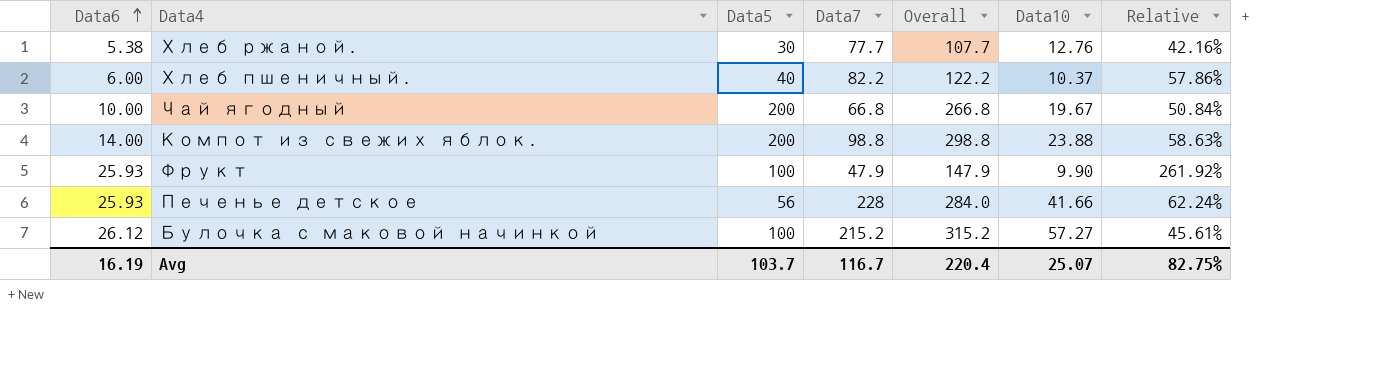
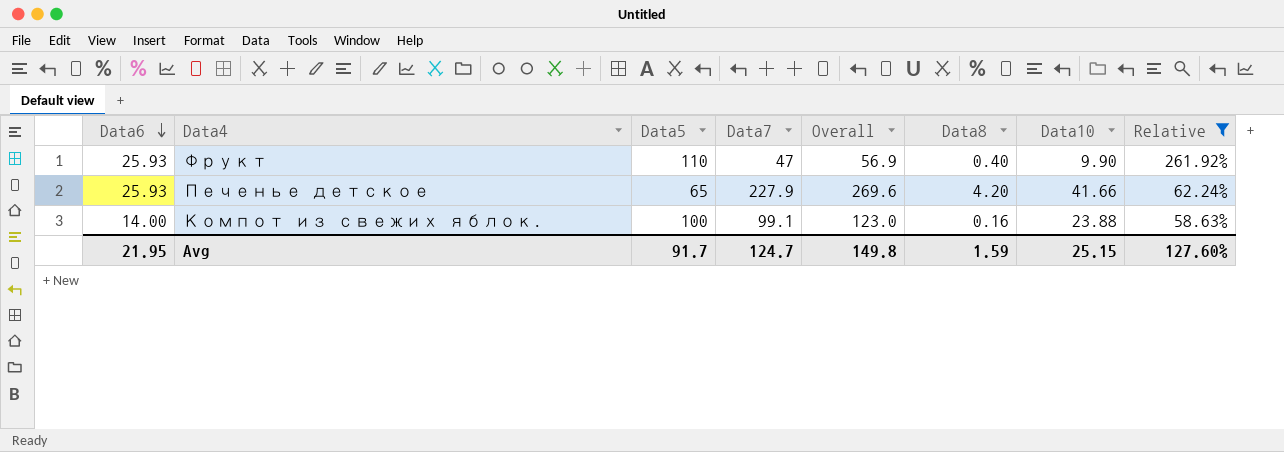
filter: none -> Relative >= 58.63%
row order: Data6 ascending -> Data6 descending
column Overall | formula: [Data5] + [Data7] -> [Data7] + [Data10]
column Data8 | position: none -> 6
Фрукт | Data5: 100 -> 110
Фрукт | Data7: 47.9 -> 47
Печенье детское | Data5: 56 -> 65
Печенье детское | Data7: 228 -> 227.9
Компот из свежих яблок. | Data5: 200 -> 100
Компот из свежих яблок. | Data7: 98.8 -> 99.1
Avg | Data6: 16.19 -> 21.95
Avg | Data5: 103.7 -> 91.7
Avg | Data7: 116.7 -> 124.7
Avg | Overall: 220.4 -> 149.8
Avg | Data10: 25.07 -> 25.15
Avg | Relative: 82.75% -> 127.60%

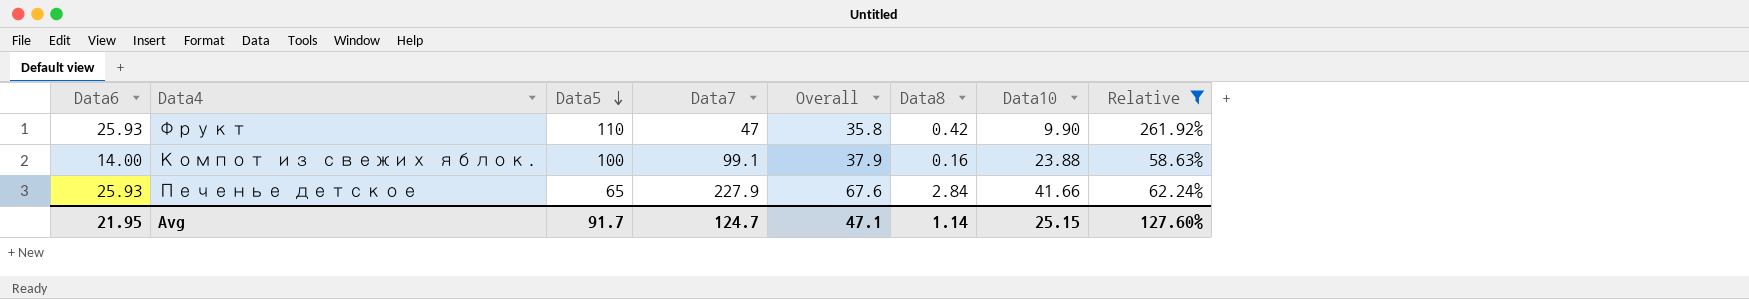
row order: Data6 descending -> Data5 descending
column Overall | formula: [Data7] + [Data10] -> [Data6] + [Data10]
Фрукт | Data8: 0.40 -> 0.42
Печенье детское | Data8: 4.20 -> 2.84
Avg | Overall: 149.8 -> 47.1
Avg | Data8: 1.59 -> 1.14

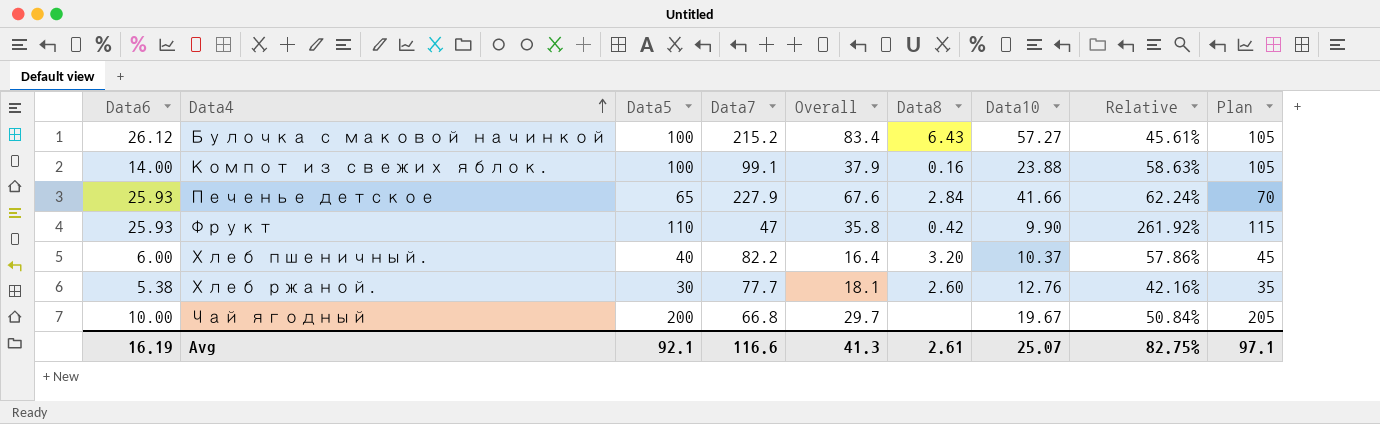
filter: Relative >= 58.63% -> none
row order: Data5 descending -> Data4 ascending
column Plan | formula: none -> [Data5] + 5
Avg | Data6: 21.95 -> 16.19
Avg | Data5: 91.7 -> 92.1
Avg | Data7: 124.7 -> 116.6
Avg | Overall: 47.1 -> 41.3
Avg | Data8: 1.14 -> 2.61
Avg | Data10: 25.15 -> 25.07
Avg | Relative: 127.60% -> 82.75%

